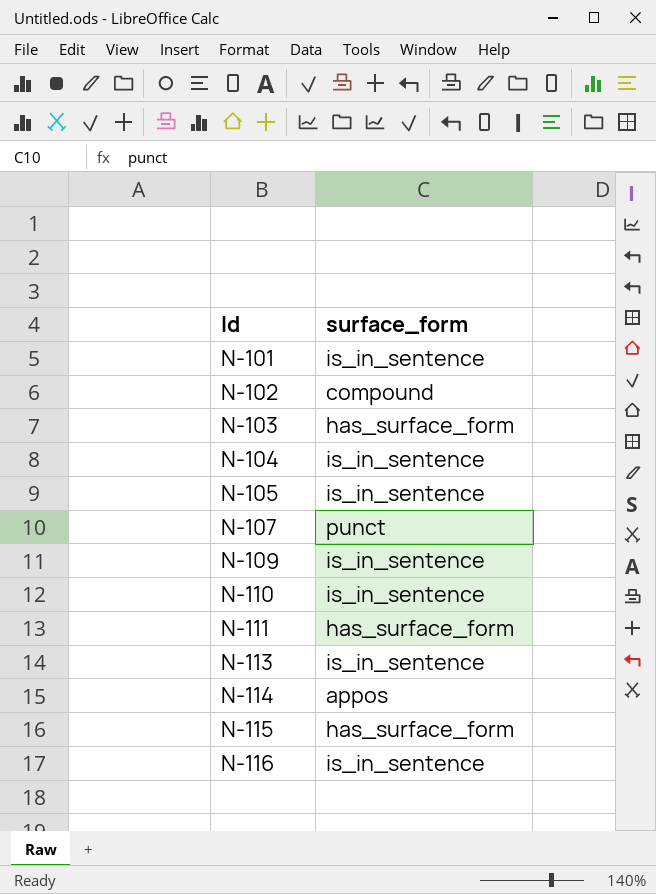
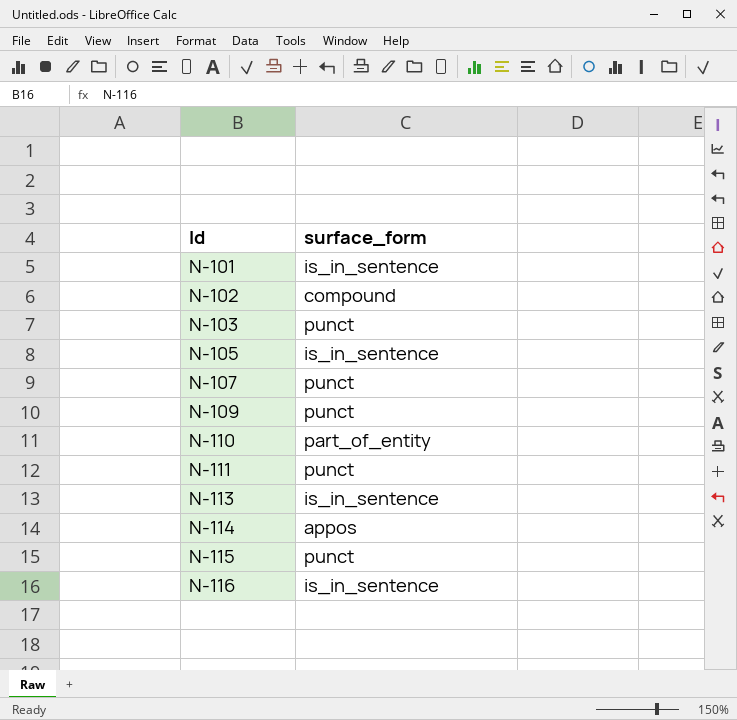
row N-104: is_in_sentence -> none
N-103 | surface_form: has_surface_form -> punct
N-109 | surface_form: is_in_sentence -> punct
N-110 | surface_form: is_in_sentence -> part_of_entity
N-111 | surface_form: has_surface_form -> punct
N-115 | surface_form: has_surface_form -> punct

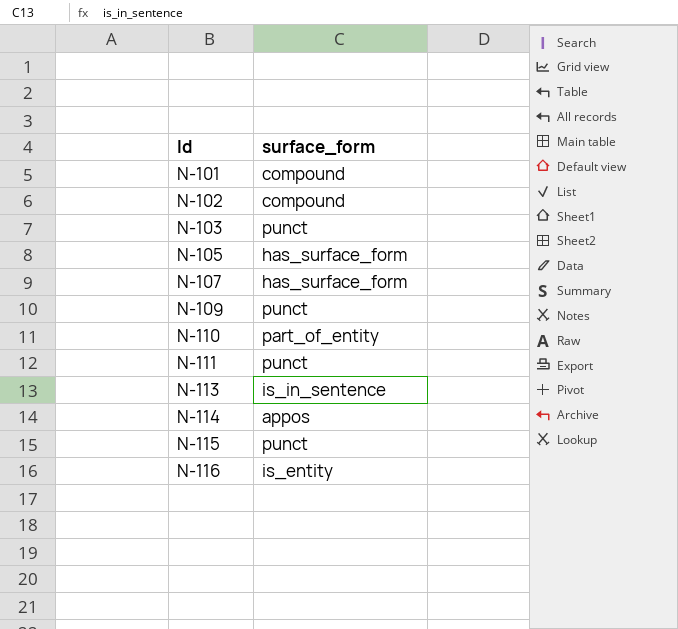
N-101 | surface_form: is_in_sentence -> compound
N-105 | surface_form: is_in_sentence -> has_surface_form
N-107 | surface_form: punct -> has_surface_form
N-116 | surface_form: is_in_sentence -> is_entity

